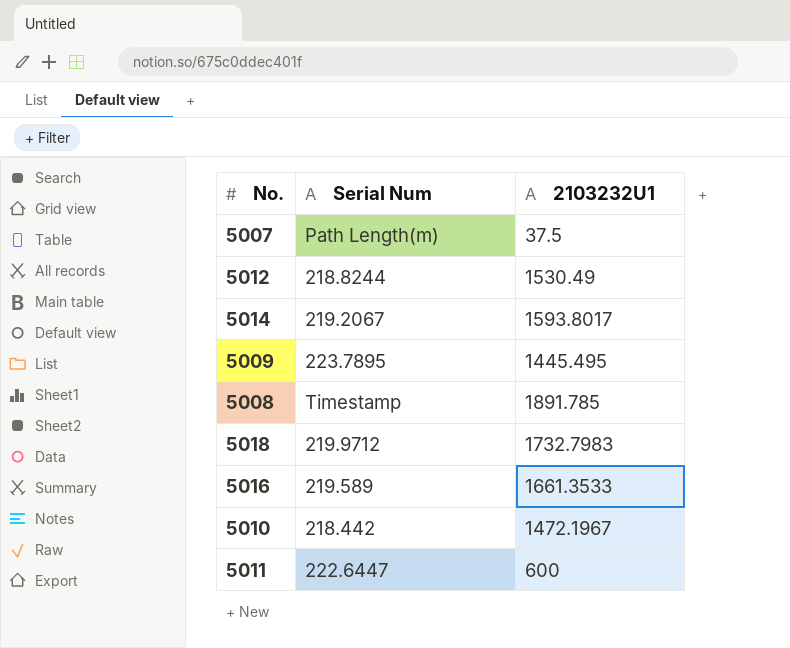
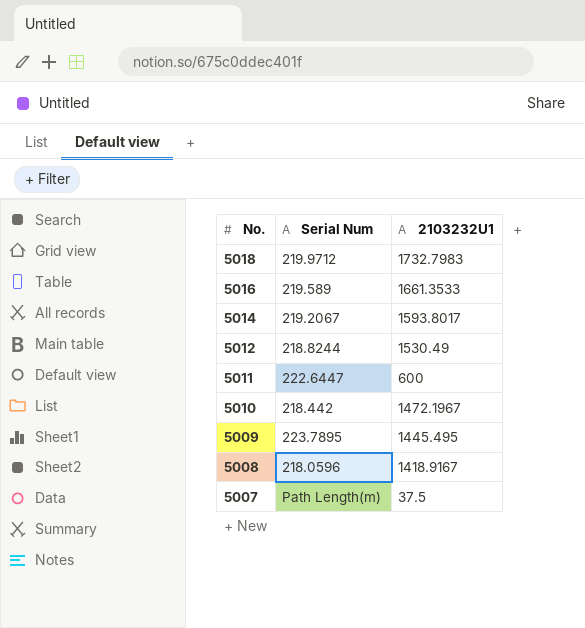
row order: none -> No. descending
5008 | Serial Num: Timestamp -> 218.0596
5008 | 2103232U1: 1891.785 -> 1418.9167

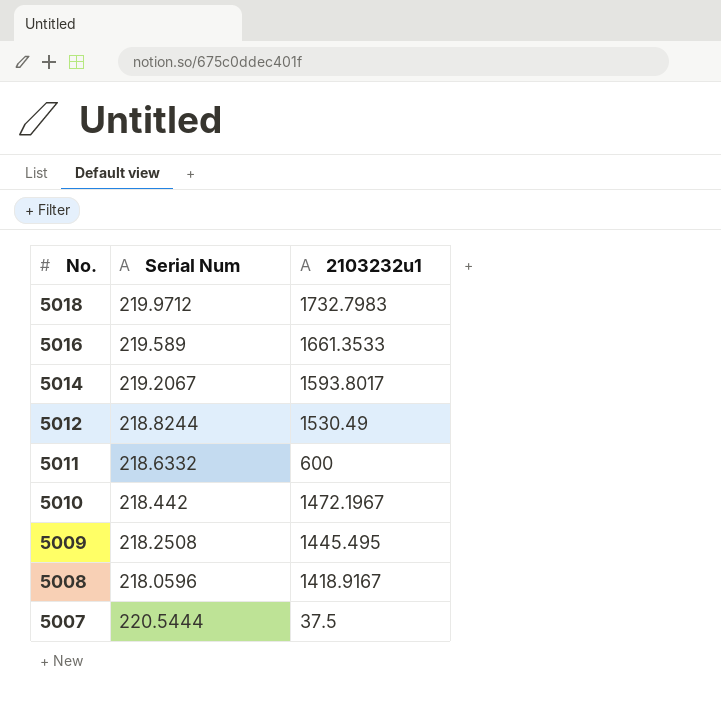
column name: 2103232U1 -> 2103232u1
5011 | Serial Num: 222.6447 -> 218.6332
5009 | Serial Num: 223.7895 -> 218.2508
5007 | Serial Num: Path Length(m) -> 220.5444

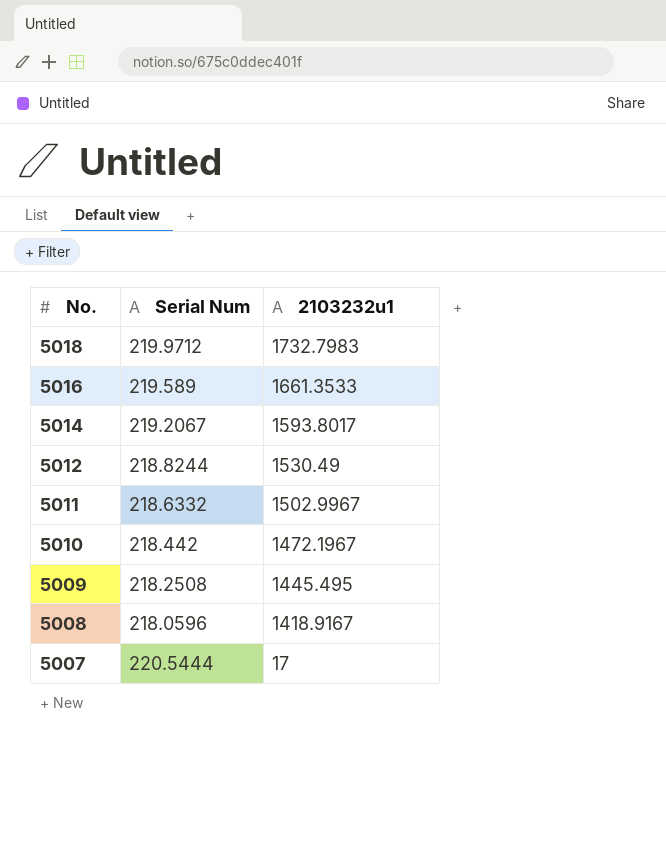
5011 | 2103232u1: 600 -> 1502.9967
5007 | 2103232u1: 37.5 -> 17

